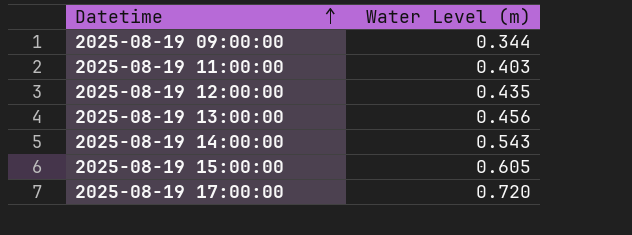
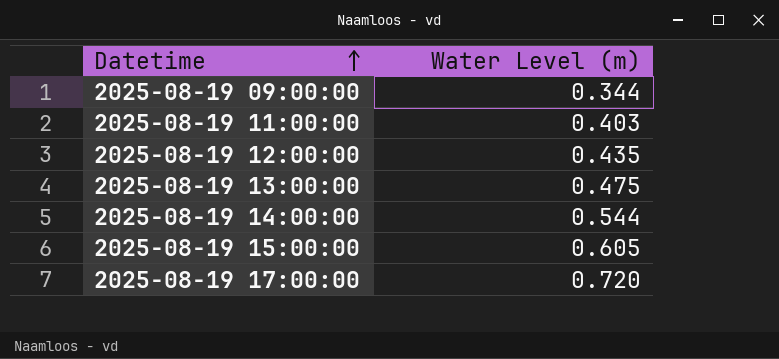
2025-08-19 13:00:00 | Water Level (m): 0.456 -> 0.475
2025-08-19 14:00:00 | Water Level (m): 0.543 -> 0.544

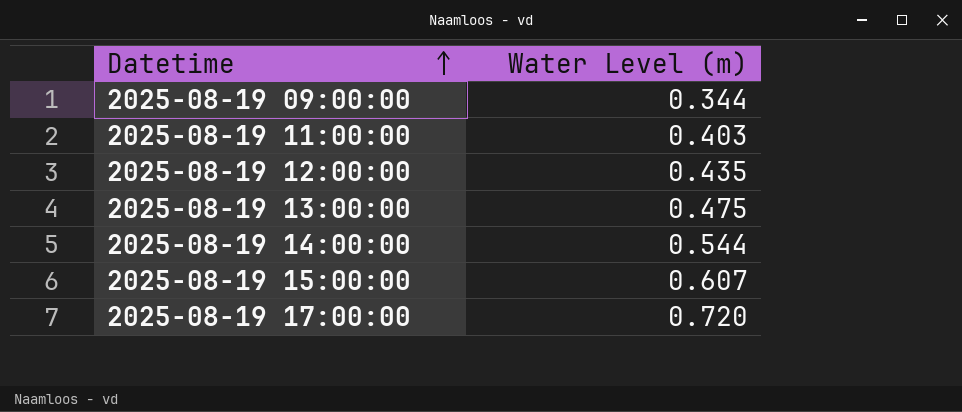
2025-08-19 15:00:00 | Water Level (m): 0.605 -> 0.607

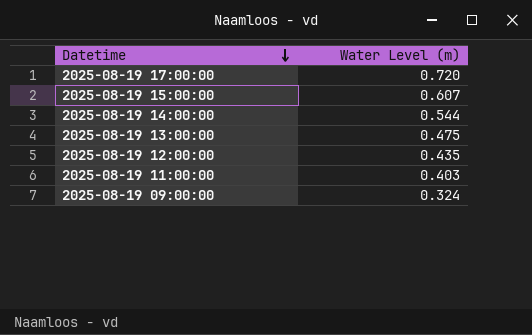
row order: Datetime ascending -> Datetime descending
2025-08-19 09:00:00 | Water Level (m): 0.344 -> 0.324

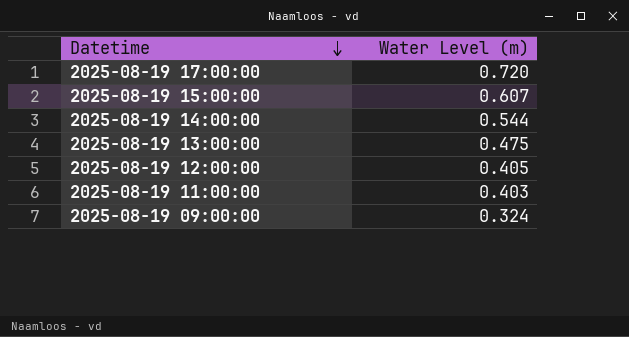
2025-08-19 12:00:00 | Water Level (m): 0.435 -> 0.405

